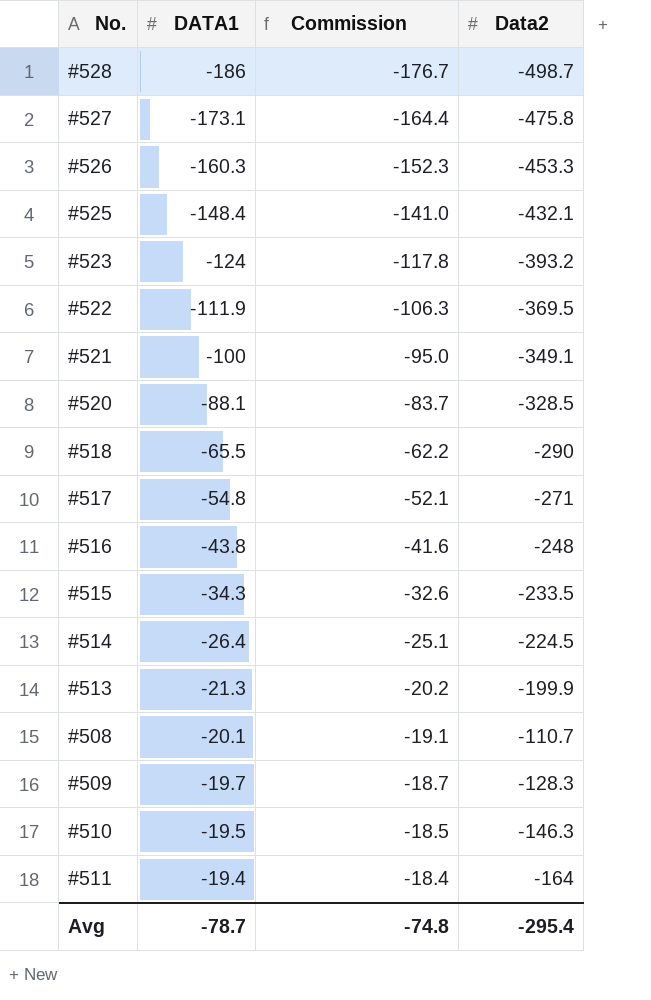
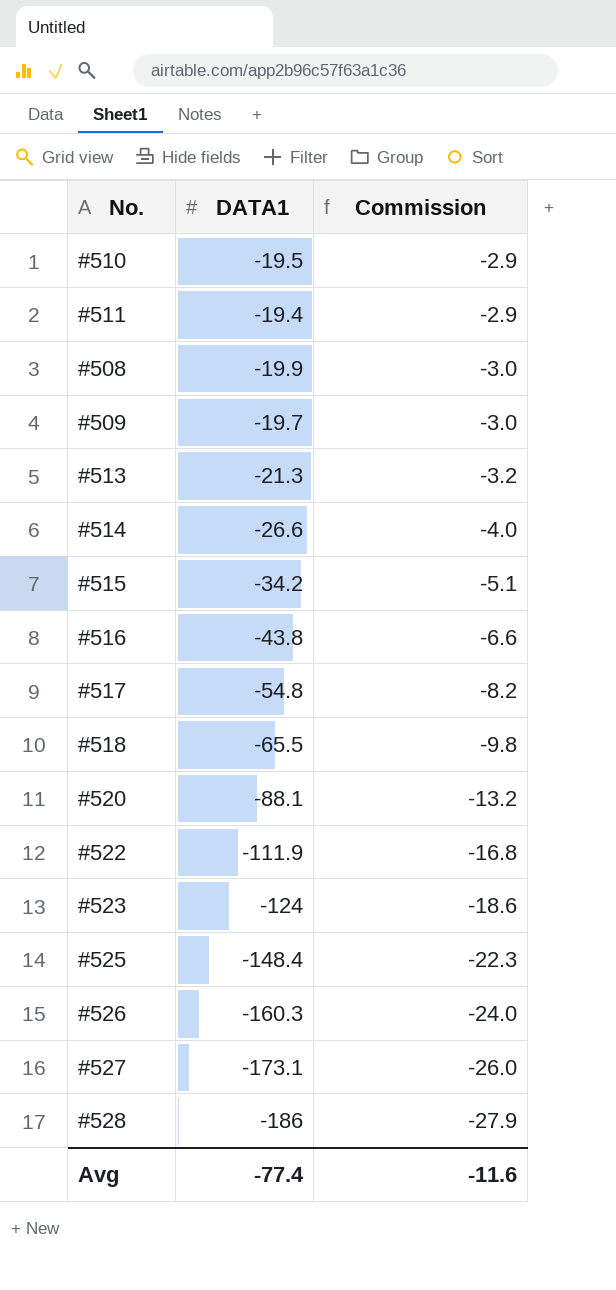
row order: DATA1 ascending -> Commission descending
column Data2 | position: 4 -> none
column Commission | formula: [DATA1] * 0.95 -> [DATA1] * 0.15
row #521: -100 | -95.0 | -349.1 -> none
#508 | DATA1: -20.1 -> -19.9
#514 | DATA1: -26.4 -> -26.6
#515 | DATA1: -34.3 -> -34.2
Avg | DATA1: -78.7 -> -77.4
Avg | Commission: -74.8 -> -11.6

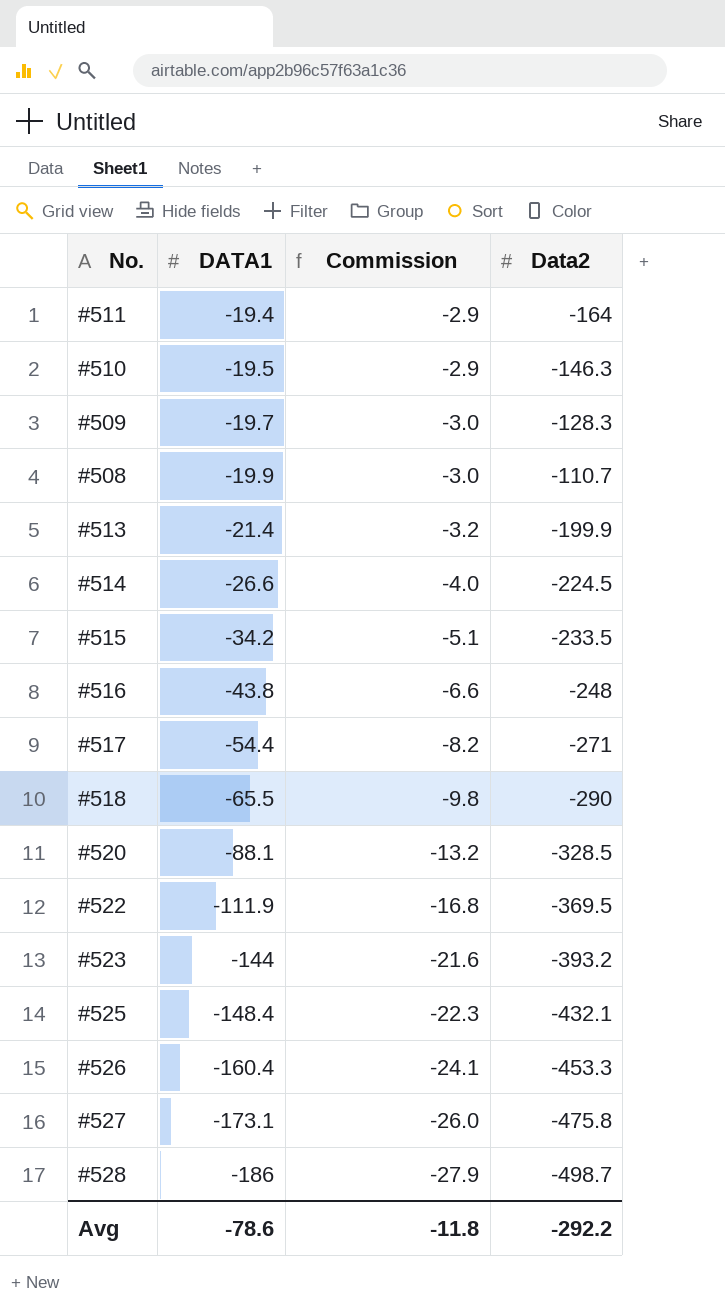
row order: Commission descending -> DATA1 descending
column Data2 | position: none -> 4
#513 | DATA1: -21.3 -> -21.4
#517 | DATA1: -54.8 -> -54.4
#523 | DATA1: -124 -> -144
#523 | Commission: -18.6 -> -21.6
#526 | DATA1: -160.3 -> -160.4
#526 | Commission: -24.0 -> -24.1
Avg | DATA1: -77.4 -> -78.6
Avg | Commission: -11.6 -> -11.8

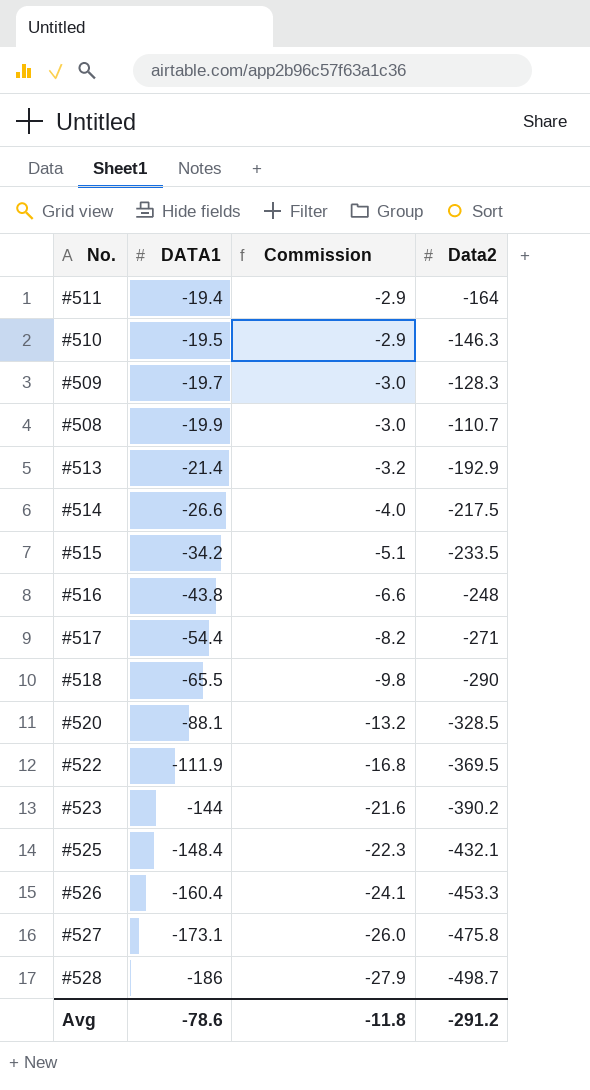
#513 | Data2: -199.9 -> -192.9
#514 | Data2: -224.5 -> -217.5
#523 | Data2: -393.2 -> -390.2
Avg | Data2: -292.2 -> -291.2

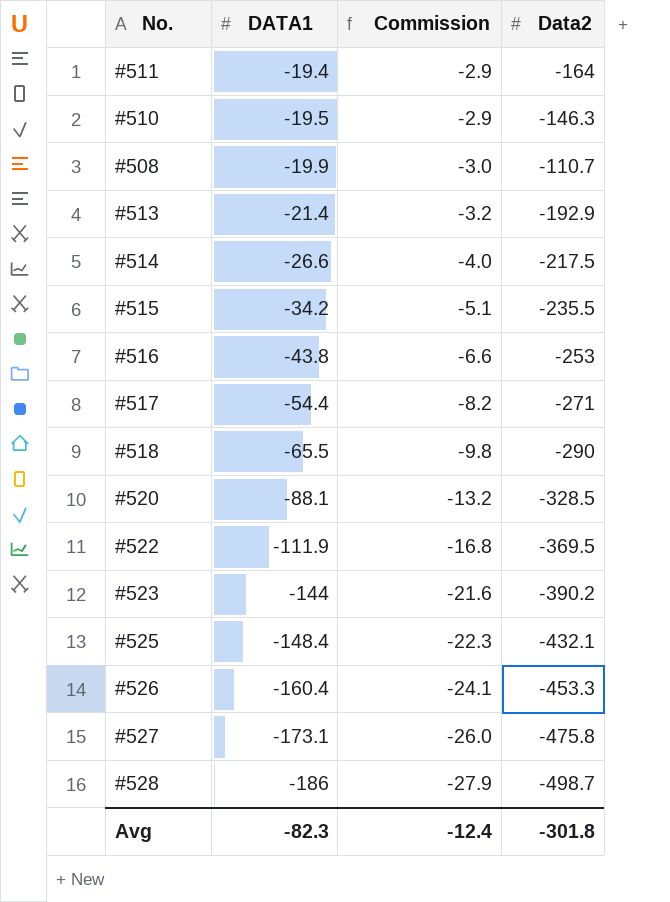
row #509: -19.7 | -3.0 | -128.3 -> none
#515 | Data2: -233.5 -> -235.5
#516 | Data2: -248 -> -253
Avg | DATA1: -78.6 -> -82.3
Avg | Commission: -11.8 -> -12.4
Avg | Data2: -291.2 -> -301.8

